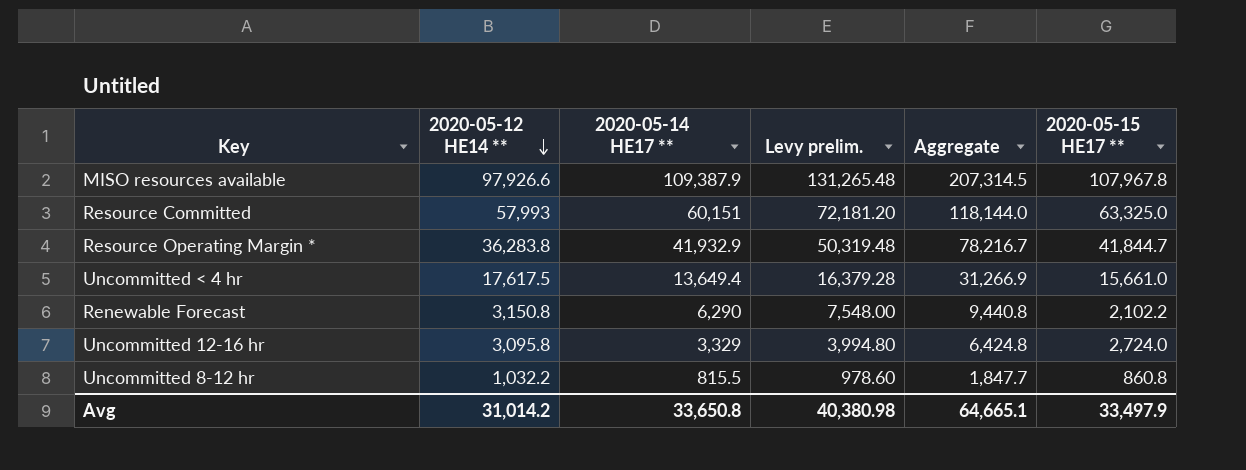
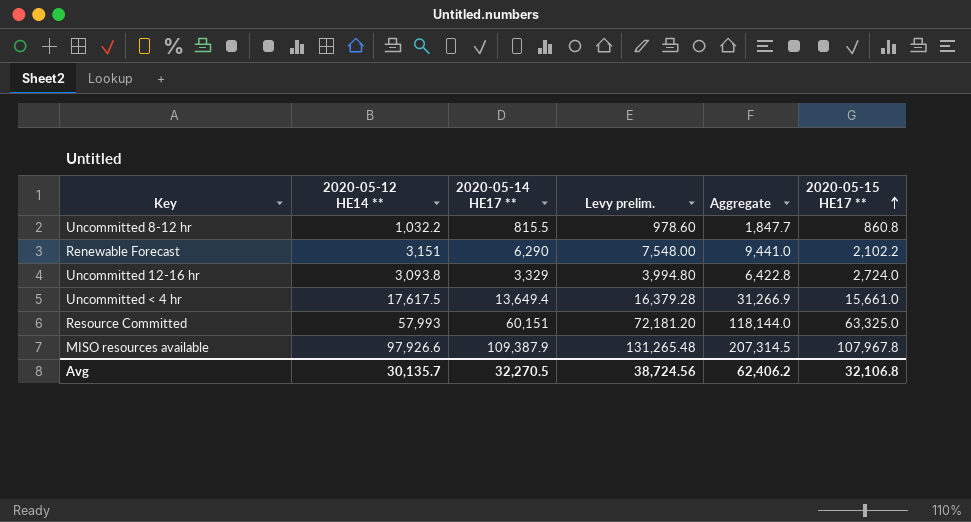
row order: 2020-05-12 HE14 ** descending -> 2020-05-15 HE17 ** ascending
row Resource Operating Margin *: 36,283.8 | 41,932.9 | 50,319.48 | 78,216.7 | 41,844.7 -> none
Renewable Forecast | 2020-05-12 HE14 **: 3,150.8 -> 3,151
Renewable Forecast | Aggregate: 9,440.8 -> 9,441.0
Uncommitted 12-16 hr | 2020-05-12 HE14 **: 3,095.8 -> 3,093.8
Uncommitted 12-16 hr | Aggregate: 6,424.8 -> 6,422.8
Avg | 2020-05-12 HE14 **: 31,014.2 -> 30,135.7
Avg | 2020-05-14 HE17 **: 33,650.8 -> 32,270.5
Avg | Levy prelim.: 40,380.98 -> 38,724.56
Avg | Aggregate: 64,665.1 -> 62,406.2
Avg | 2020-05-15 HE17 **: 33,497.9 -> 32,106.8

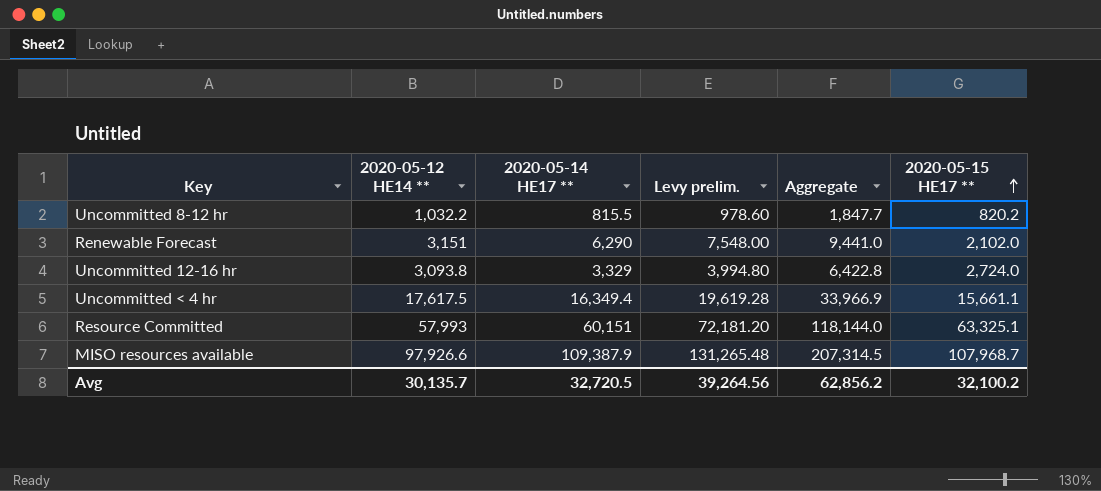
Uncommitted 8-12 hr | 2020-05-15 HE17 **: 860.8 -> 820.2
Renewable Forecast | 2020-05-15 HE17 **: 2,102.2 -> 2,102.0
Uncommitted < 4 hr | 2020-05-14 HE17 **: 13,649.4 -> 16,349.4
Uncommitted < 4 hr | Levy prelim.: 16,379.28 -> 19,619.28
Uncommitted < 4 hr | Aggregate: 31,266.9 -> 33,966.9
Uncommitted < 4 hr | 2020-05-15 HE17 **: 15,661.0 -> 15,661.1
Resource Committed | 2020-05-15 HE17 **: 63,325.0 -> 63,325.1
MISO resources available | 2020-05-15 HE17 **: 107,967.8 -> 107,968.7
Avg | 2020-05-14 HE17 **: 32,270.5 -> 32,720.5
Avg | Levy prelim.: 38,724.56 -> 39,264.56
Avg | Aggregate: 62,406.2 -> 62,856.2
Avg | 2020-05-15 HE17 **: 32,106.8 -> 32,100.2

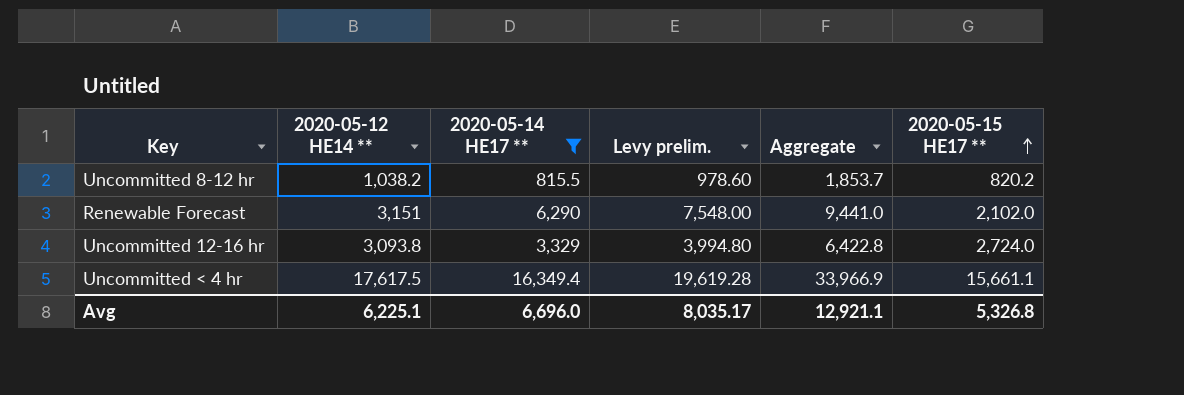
filter: none -> 2020-05-14 HE17 ** <= 16,349.4
Uncommitted 8-12 hr | 2020-05-12 HE14 **: 1,032.2 -> 1,038.2
Uncommitted 8-12 hr | Aggregate: 1,847.7 -> 1,853.7
Avg | 2020-05-12 HE14 **: 30,135.7 -> 6,225.1
Avg | 2020-05-14 HE17 **: 32,720.5 -> 6,696.0
Avg | Levy prelim.: 39,264.56 -> 8,035.17
Avg | Aggregate: 62,856.2 -> 12,921.1
Avg | 2020-05-15 HE17 **: 32,100.2 -> 5,326.8

